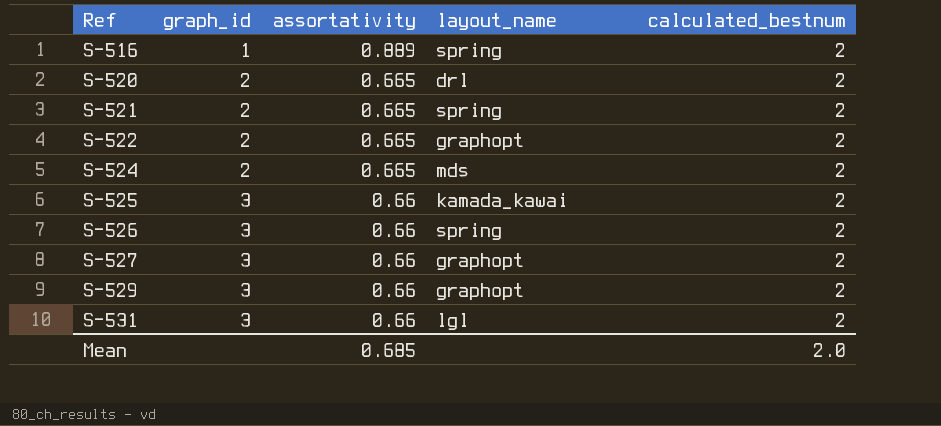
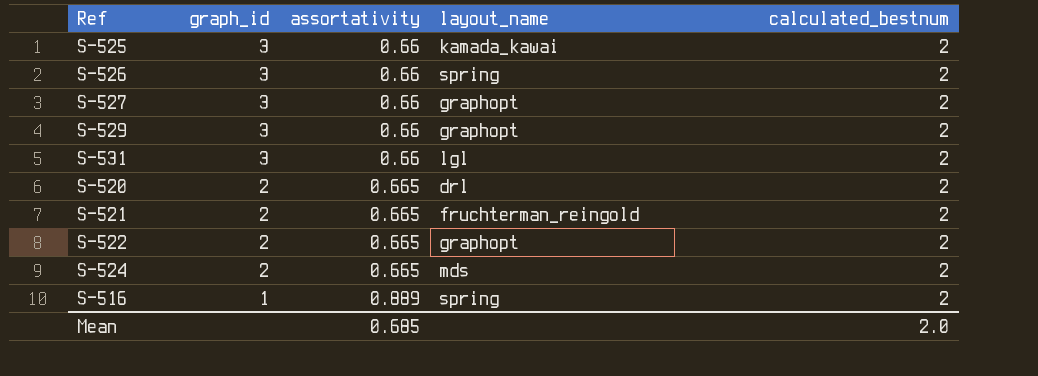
row order: Ref ascending -> graph_id descending
S-521 | layout_name: spring -> fruchterman_reingold

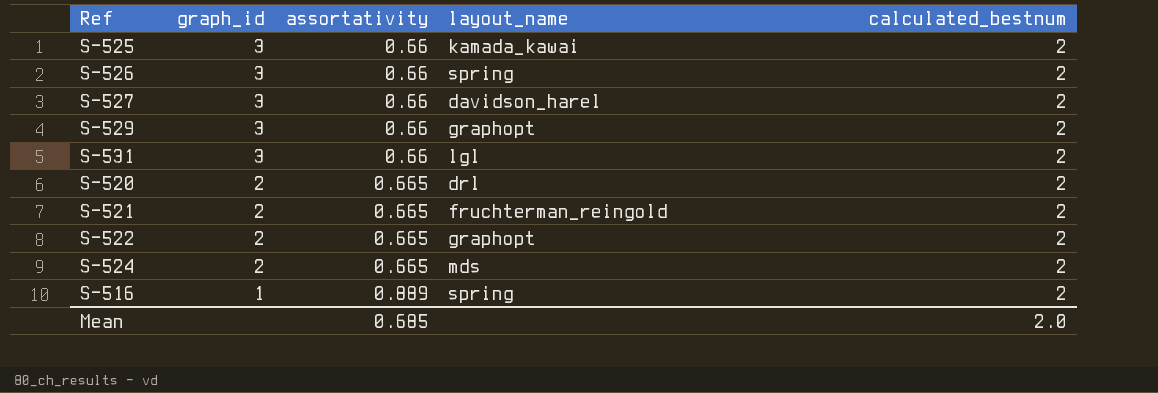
S-527 | layout_name: graphopt -> davidson_harel

